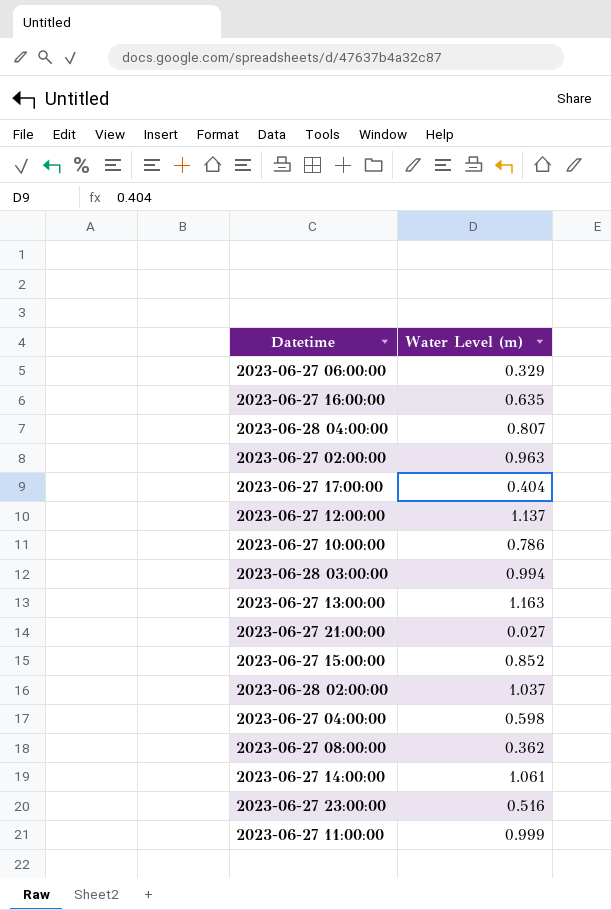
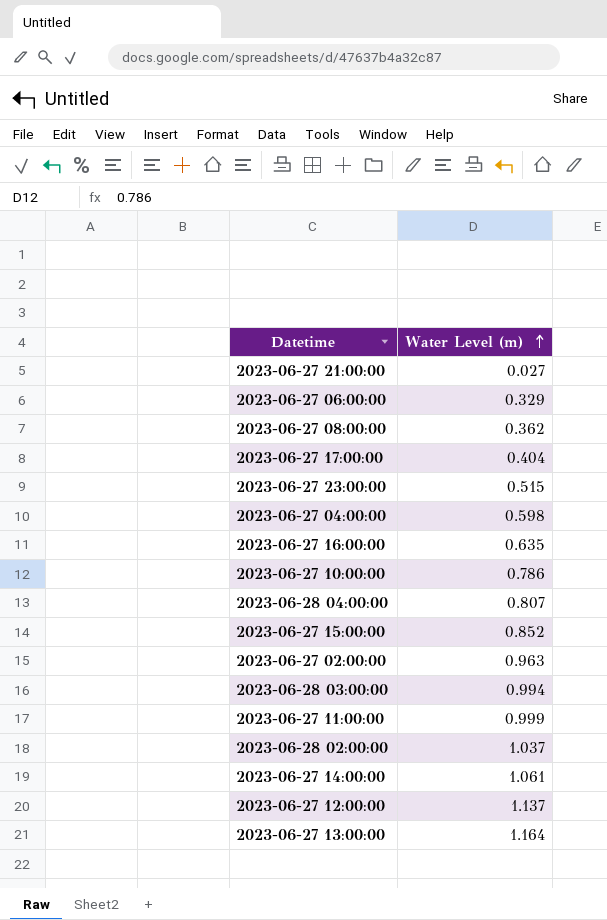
row order: none -> Water Level (m) ascending
2023-06-27 23:00:00 | Water Level (m): 0.516 -> 0.515
2023-06-27 13:00:00 | Water Level (m): 1.163 -> 1.164

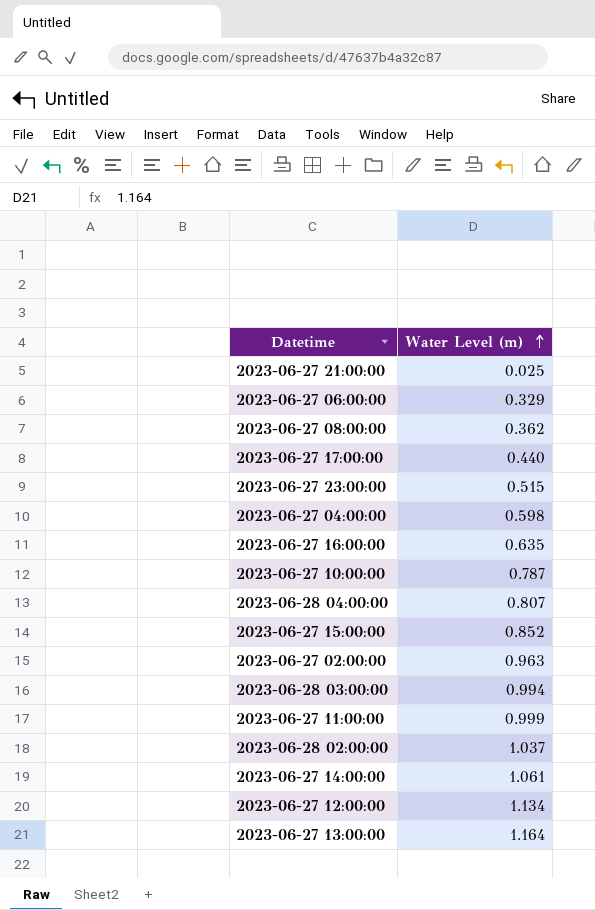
2023-06-27 21:00:00 | Water Level (m): 0.027 -> 0.025
2023-06-27 17:00:00 | Water Level (m): 0.404 -> 0.440
2023-06-27 10:00:00 | Water Level (m): 0.786 -> 0.787
2023-06-27 12:00:00 | Water Level (m): 1.137 -> 1.134

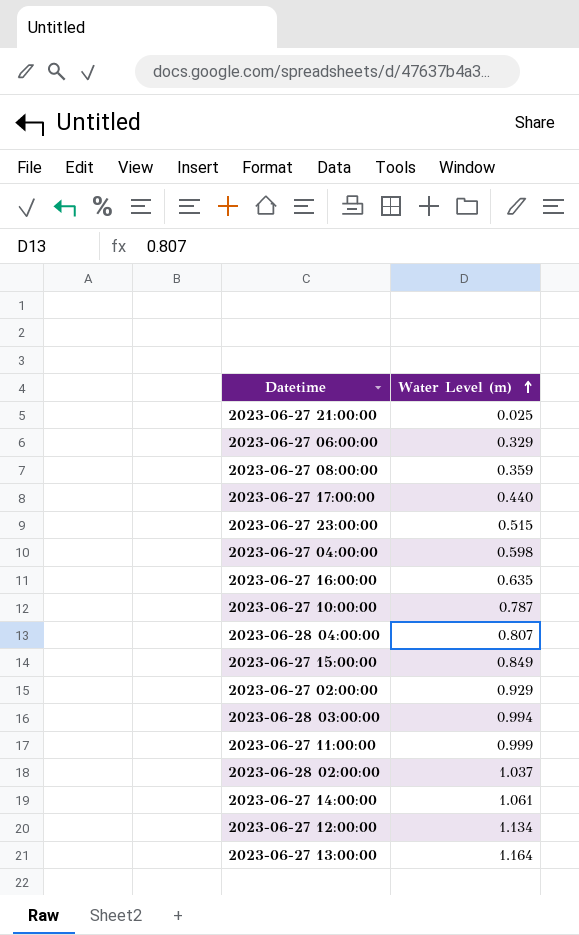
2023-06-27 08:00:00 | Water Level (m): 0.362 -> 0.359
2023-06-27 15:00:00 | Water Level (m): 0.852 -> 0.849
2023-06-27 02:00:00 | Water Level (m): 0.963 -> 0.929

